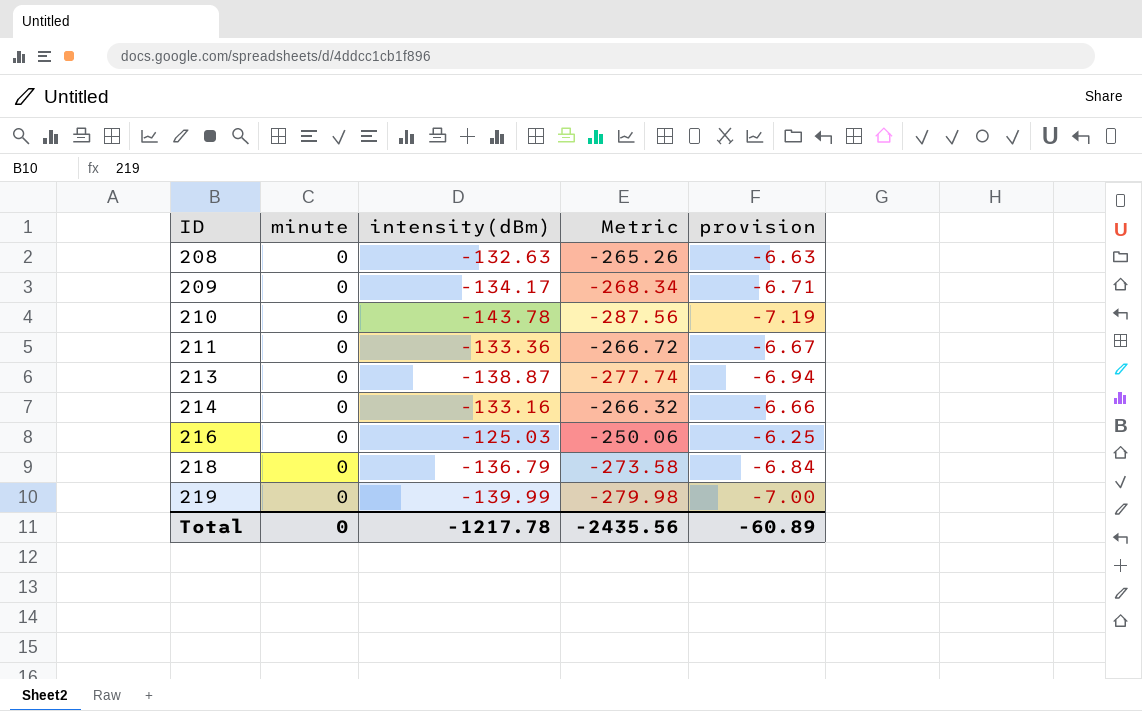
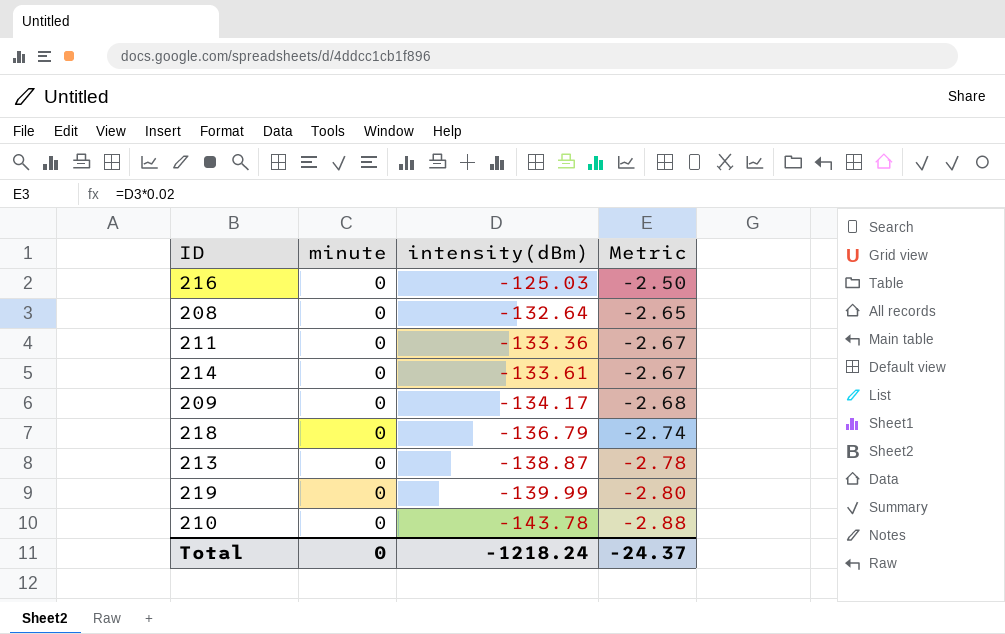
row order: ID ascending -> intensity(dBm) descending
column provision | formula: [intensity(dBm)] * 0.05 -> none
column Metric | formula: [intensity(dBm)] * 2 -> [intensity(dBm)] * 0.02
208 | intensity(dBm): -132.63 -> -132.64
214 | intensity(dBm): -133.16 -> -133.61
Total | intensity(dBm): -1217.78 -> -1218.24
Total | Metric: -2435.56 -> -24.37

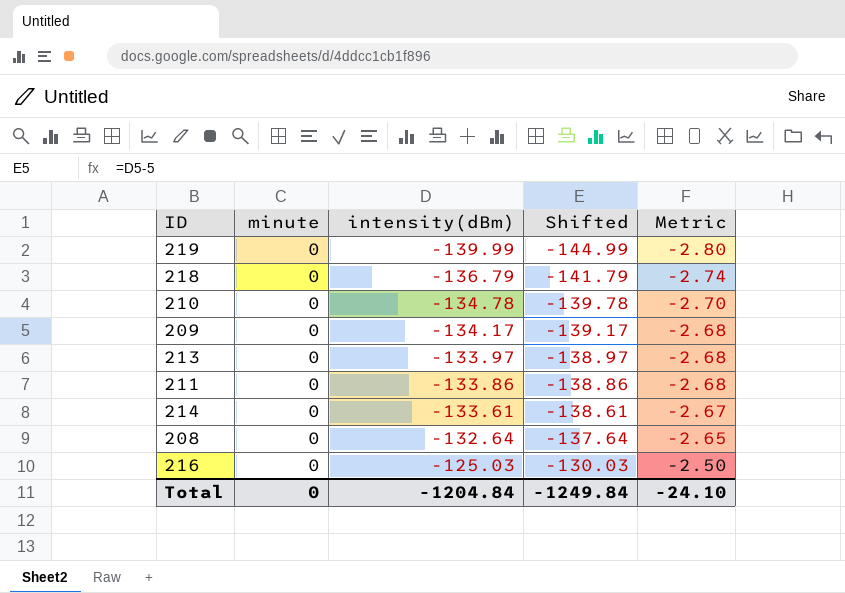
row order: intensity(dBm) descending -> intensity(dBm) ascending
column Shifted | formula: none -> [intensity(dBm)] - 5
210 | intensity(dBm): -143.78 -> -134.78
210 | Metric: -2.88 -> -2.70
213 | intensity(dBm): -138.87 -> -133.97
213 | Metric: -2.78 -> -2.68
211 | intensity(dBm): -133.36 -> -133.86
211 | Metric: -2.67 -> -2.68
Total | intensity(dBm): -1218.24 -> -1204.84
Total | Metric: -24.37 -> -24.10

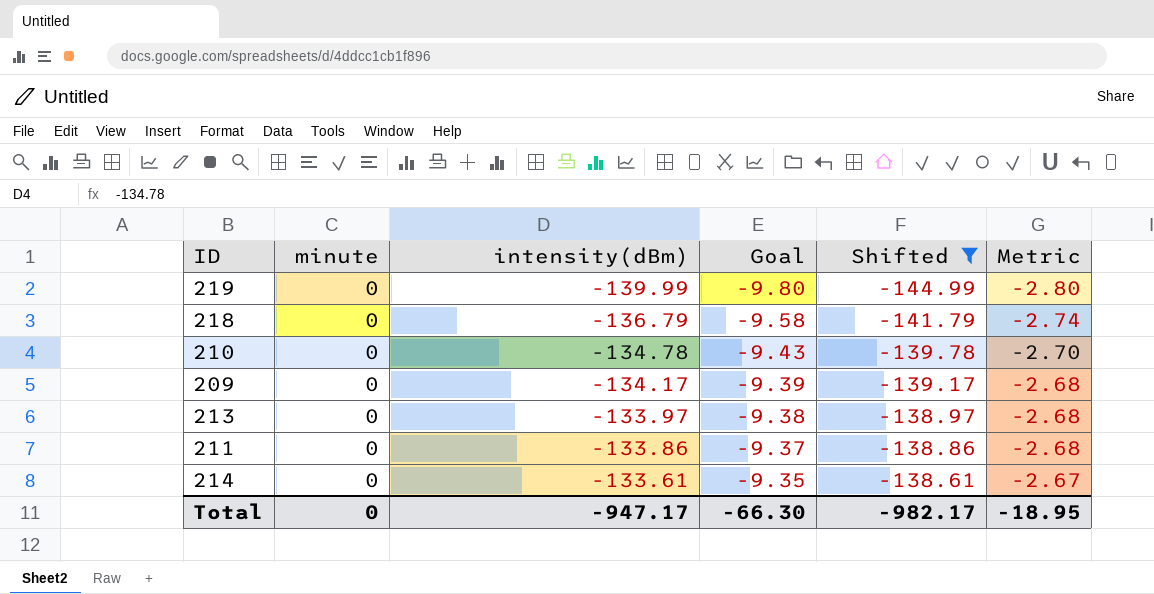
filter: none -> Shifted <= -138.61
column Goal | formula: none -> [intensity(dBm)] * 0.07
Total | intensity(dBm): -1204.84 -> -947.17
Total | Shifted: -1249.84 -> -982.17
Total | Metric: -24.10 -> -18.95

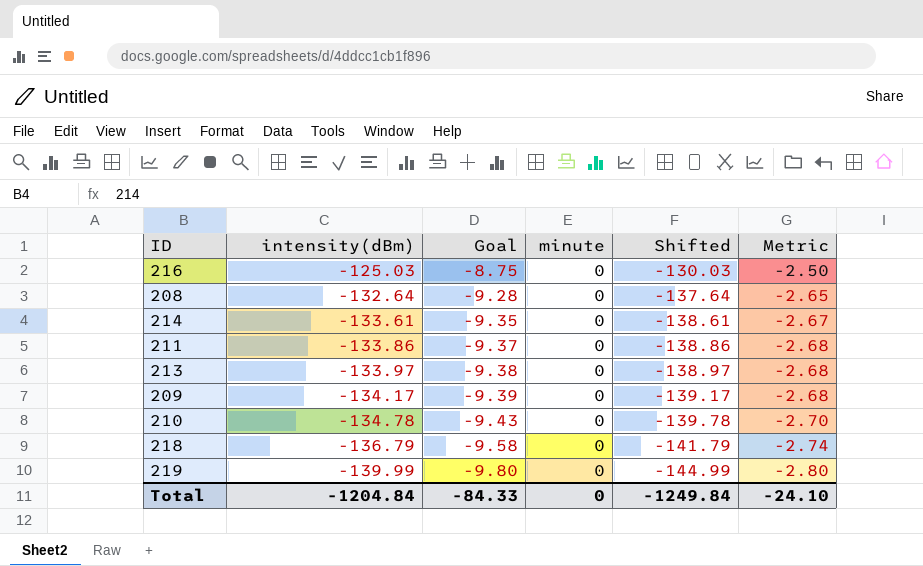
filter: Shifted <= -138.61 -> none
row order: intensity(dBm) ascending -> intensity(dBm) descending
column minute | position: 2 -> 4
Total | intensity(dBm): -947.17 -> -1204.84
Total | Goal: -66.30 -> -84.33
Total | Shifted: -982.17 -> -1249.84
Total | Metric: -18.95 -> -24.10

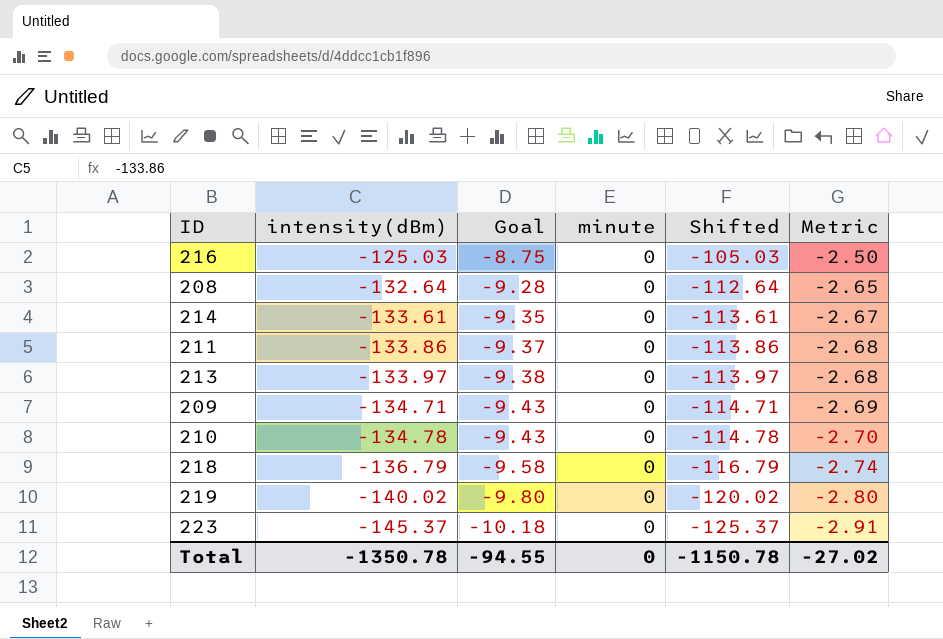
column Shifted | formula: [intensity(dBm)] - 5 -> [intensity(dBm)] + 20
209 | intensity(dBm): -134.17 -> -134.71
209 | Goal: -9.39 -> -9.43
209 | Metric: -2.68 -> -2.69
219 | intensity(dBm): -139.99 -> -140.02
row 223: none -> -145.37 | -10.18 | 0 | -125.37 | -2.91
Total | intensity(dBm): -1204.84 -> -1350.78
Total | Goal: -84.33 -> -94.55
Total | Shifted: -1249.84 -> -1150.78
Total | Metric: -24.10 -> -27.02

